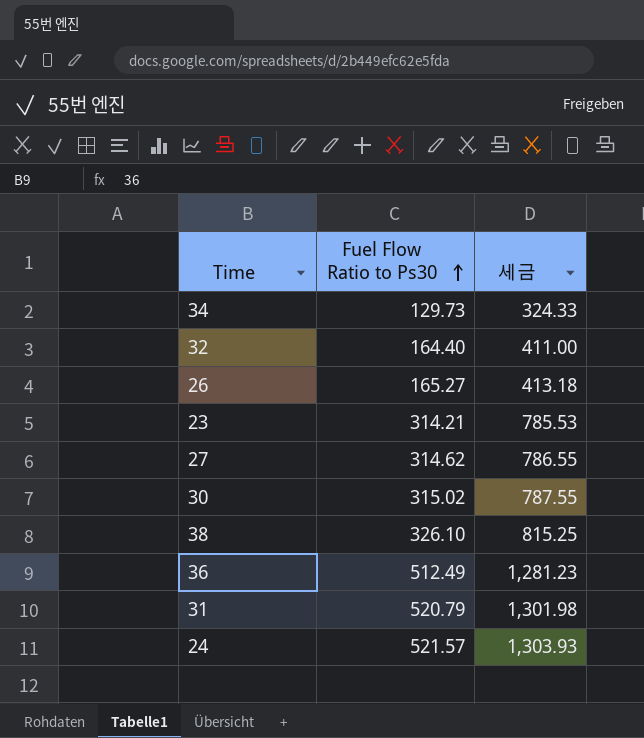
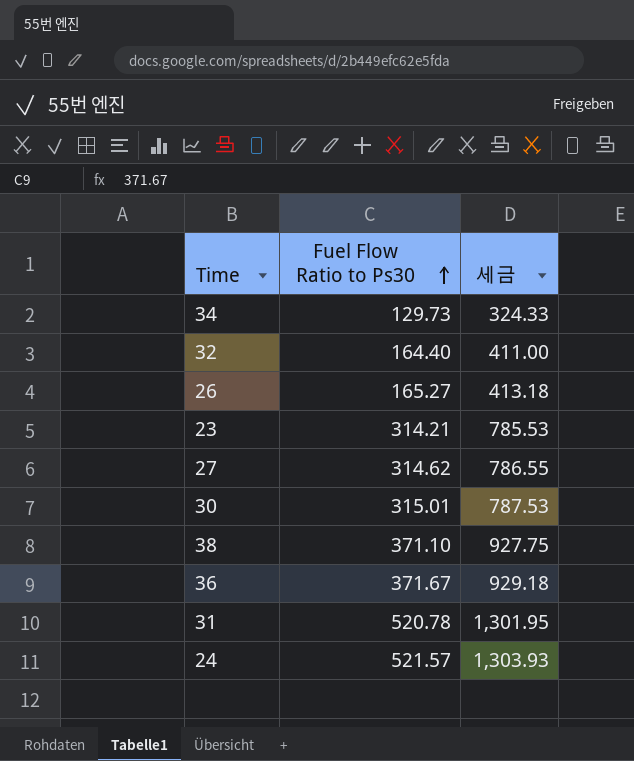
30 | Fuel Flow Ratio to Ps30: 315.02 -> 315.01
30 | 세금: 787.55 -> 787.53
38 | Fuel Flow Ratio to Ps30: 326.10 -> 371.10
38 | 세금: 815.25 -> 927.75
36 | Fuel Flow Ratio to Ps30: 512.49 -> 371.67
36 | 세금: 1,281.23 -> 929.18
31 | Fuel Flow Ratio to Ps30: 520.79 -> 520.78
31 | 세금: 1,301.98 -> 1,301.95

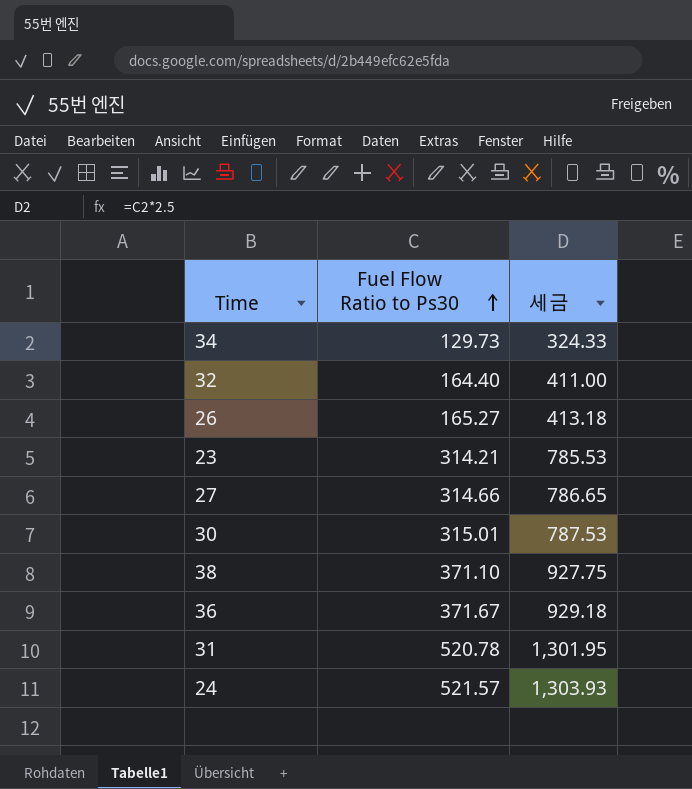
27 | Fuel Flow Ratio to Ps30: 314.62 -> 314.66
27 | 세금: 786.55 -> 786.65

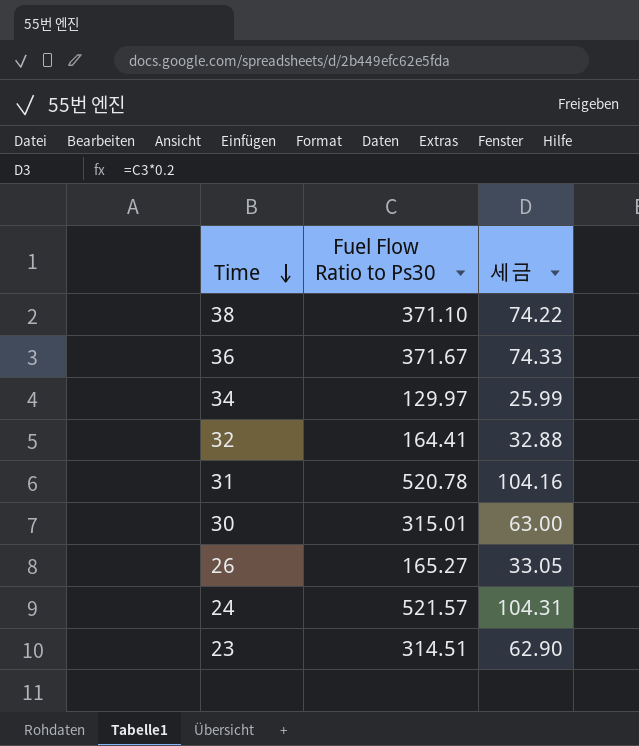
row order: Fuel Flow Ratio to Ps30 ascending -> Time descending
column 세금 | formula: [Fuel Flow Ratio to Ps30] * 2.5 -> [Fuel Flow Ratio to Ps30] * 0.2
row 27: 314.66 | 786.65 -> none
34 | Fuel Flow Ratio to Ps30: 129.73 -> 129.97
32 | Fuel Flow Ratio to Ps30: 164.40 -> 164.41
23 | Fuel Flow Ratio to Ps30: 314.21 -> 314.51

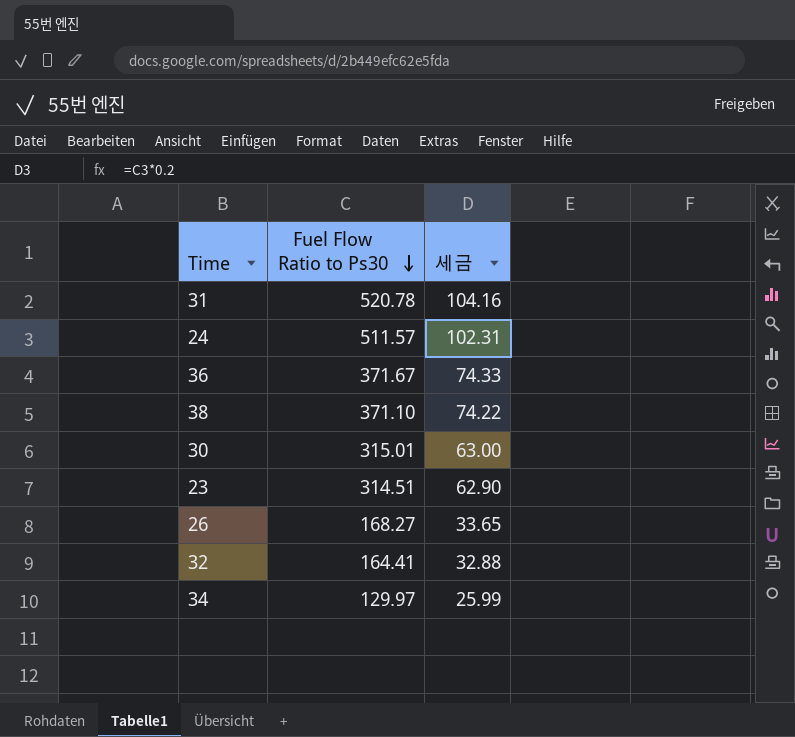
row order: Time descending -> Fuel Flow Ratio to Ps30 descending
24 | Fuel Flow Ratio to Ps30: 521.57 -> 511.57
24 | 세금: 104.31 -> 102.31
26 | Fuel Flow Ratio to Ps30: 165.27 -> 168.27
26 | 세금: 33.05 -> 33.65

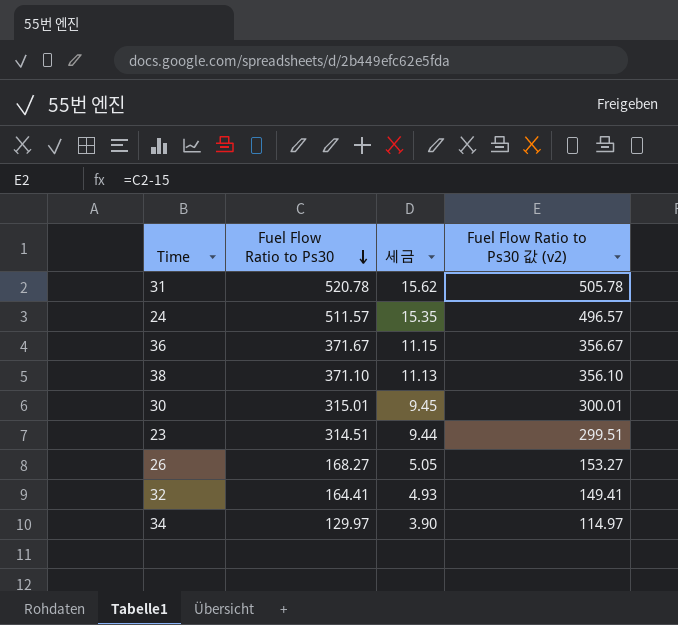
column 세금 | formula: [Fuel Flow Ratio to Ps30] * 0.2 -> [Fuel Flow Ratio to Ps30] * 0.03
column Fuel Flow Ratio to Ps30 값 (v2) | formula: none -> [Fuel Flow Ratio to Ps30] - 15

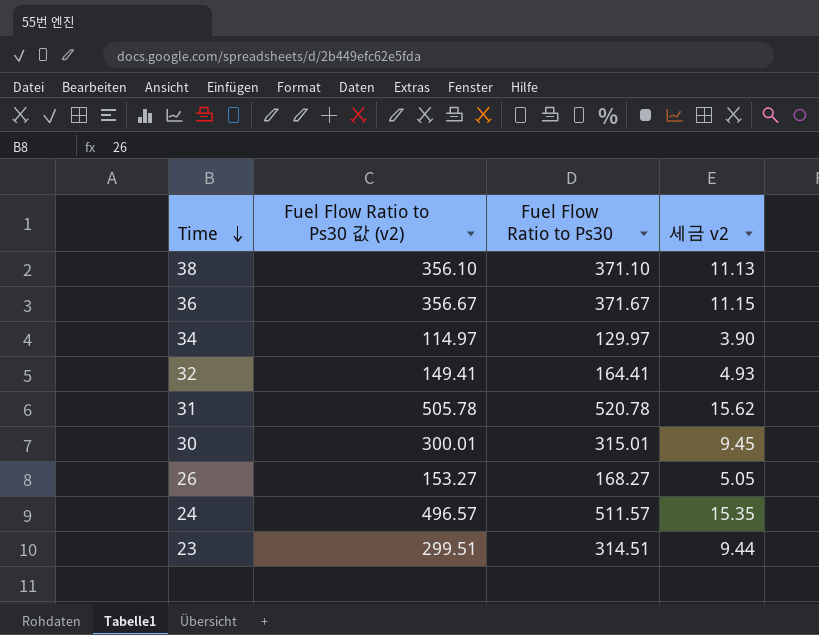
row order: Fuel Flow Ratio to Ps30 descending -> Time descending
column Fuel Flow Ratio to Ps30 값 (v2) | position: 4 -> 2
column name: 세금 -> 세금 v2

